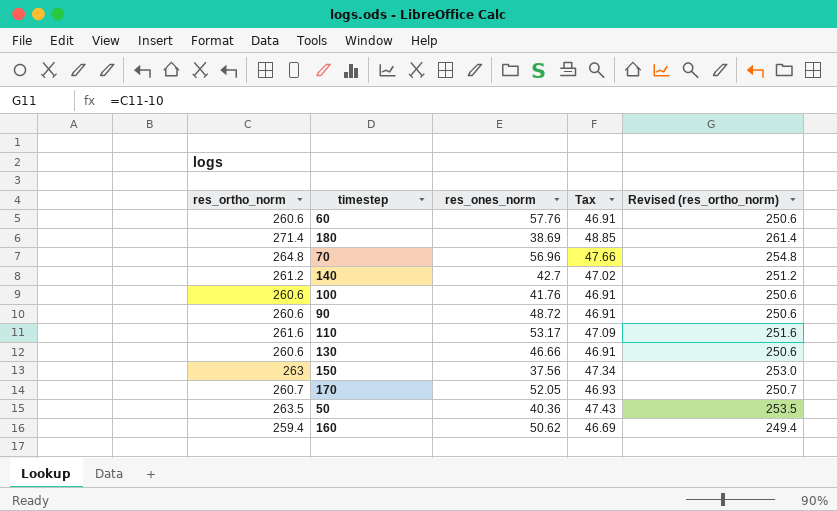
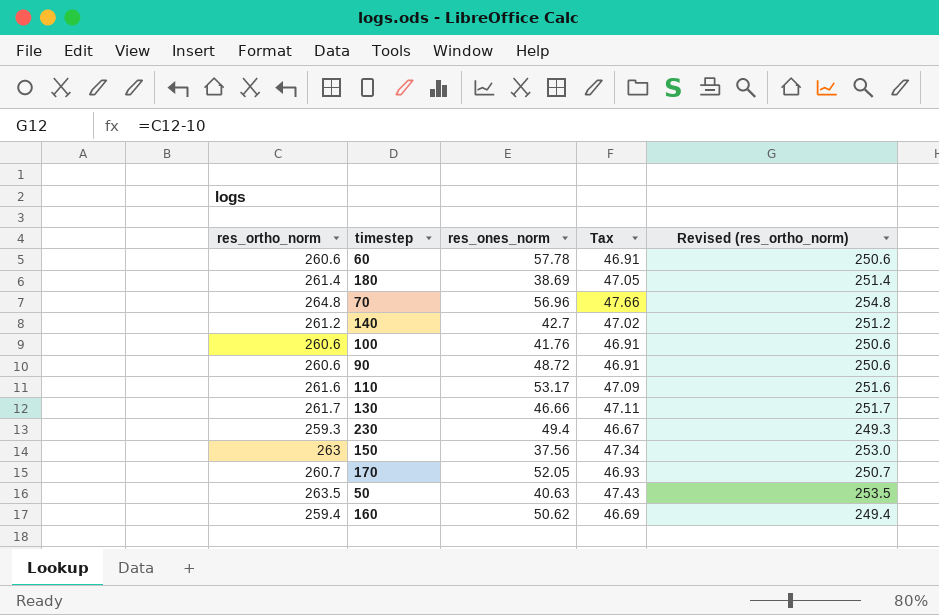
60 | res_ones_norm: 57.76 -> 57.78
180 | res_ortho_norm: 271.4 -> 261.4
180 | Tax: 48.85 -> 47.05
180 | Revised (res_ortho_norm): 261.4 -> 251.4
130 | res_ortho_norm: 260.6 -> 261.7
130 | Tax: 46.91 -> 47.11
130 | Revised (res_ortho_norm): 250.6 -> 251.7
row 230: none -> 259.3 | 49.4 | 46.67 | 249.3
50 | res_ones_norm: 40.36 -> 40.63

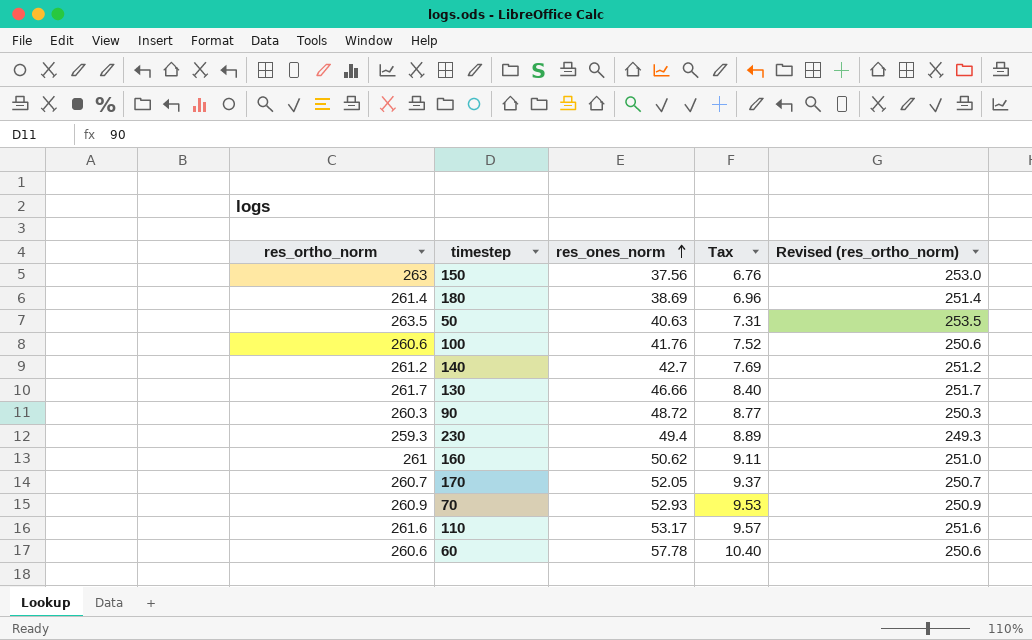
row order: none -> res_ones_norm ascending
column Tax | formula: [res_ortho_norm] * 0.18 -> [res_ones_norm] * 0.18
90 | res_ortho_norm: 260.6 -> 260.3
90 | Revised (res_ortho_norm): 250.6 -> 250.3
160 | res_ortho_norm: 259.4 -> 261
160 | Revised (res_ortho_norm): 249.4 -> 251.0
70 | res_ortho_norm: 264.8 -> 260.9
70 | res_ones_norm: 56.96 -> 52.93
70 | Revised (res_ortho_norm): 254.8 -> 250.9

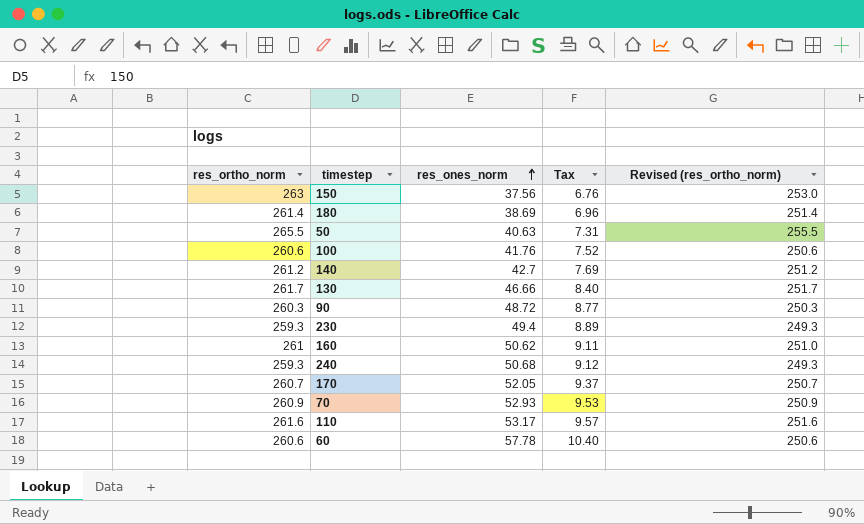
50 | res_ortho_norm: 263.5 -> 265.5
50 | Revised (res_ortho_norm): 253.5 -> 255.5
row 240: none -> 259.3 | 50.68 | 9.12 | 249.3

